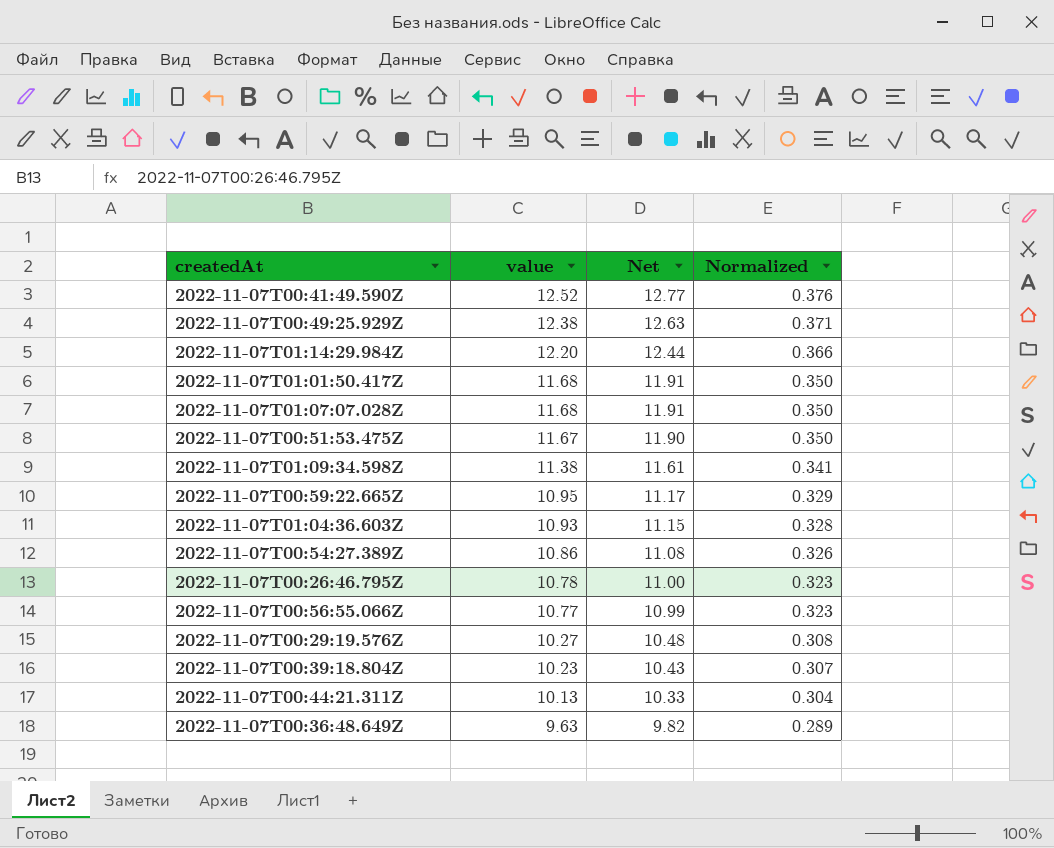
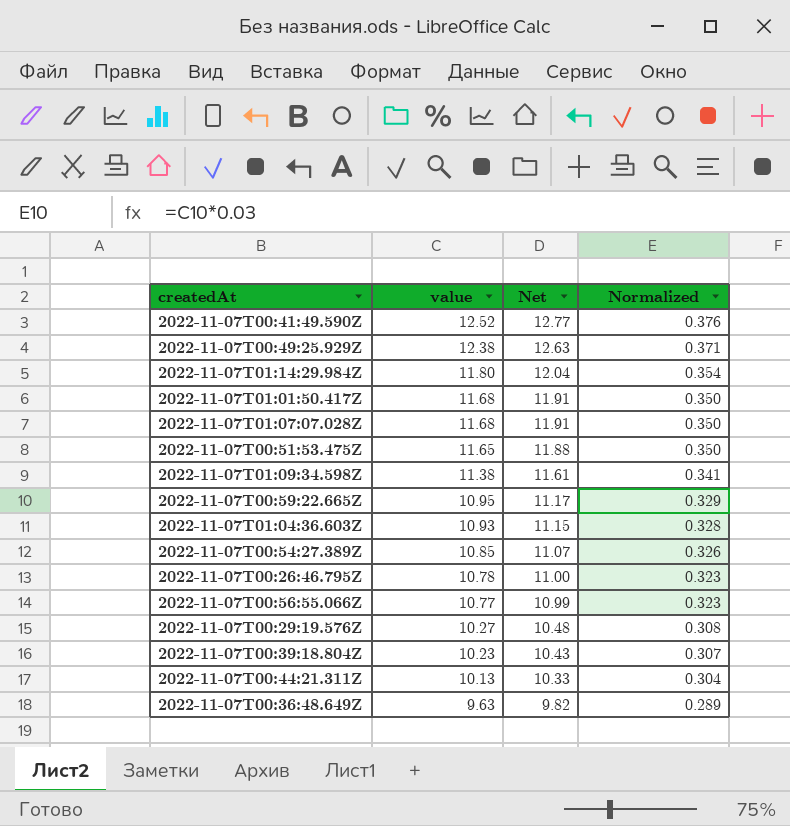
2022-11-07T01:14:29.984Z | value: 12.20 -> 11.80
2022-11-07T01:14:29.984Z | Net: 12.44 -> 12.04
2022-11-07T01:14:29.984Z | Normalized: 0.366 -> 0.354
2022-11-07T00:51:53.475Z | value: 11.67 -> 11.65
2022-11-07T00:51:53.475Z | Net: 11.90 -> 11.88
2022-11-07T00:54:27.389Z | value: 10.86 -> 10.85
2022-11-07T00:54:27.389Z | Net: 11.08 -> 11.07

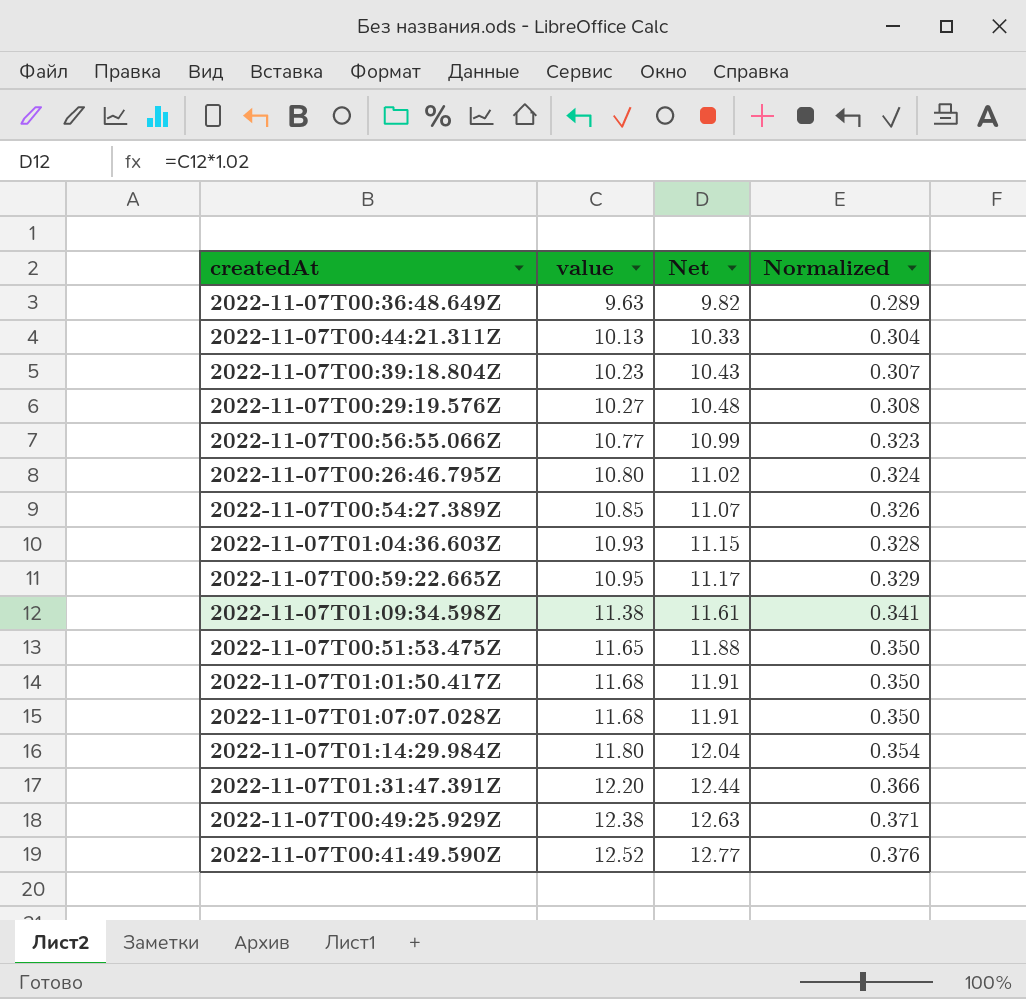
row order: value descending -> value ascending
2022-11-07T00:26:46.795Z | value: 10.78 -> 10.80
2022-11-07T00:26:46.795Z | Net: 11.00 -> 11.02
2022-11-07T00:26:46.795Z | Normalized: 0.323 -> 0.324
row 2022-11-07T01:31:47.391Z: none -> 12.20 | 12.44 | 0.366

